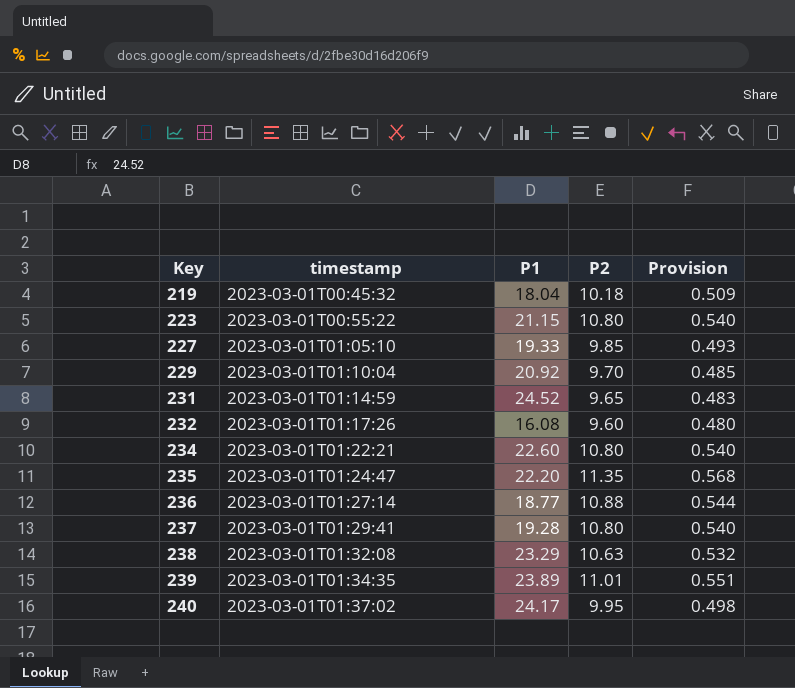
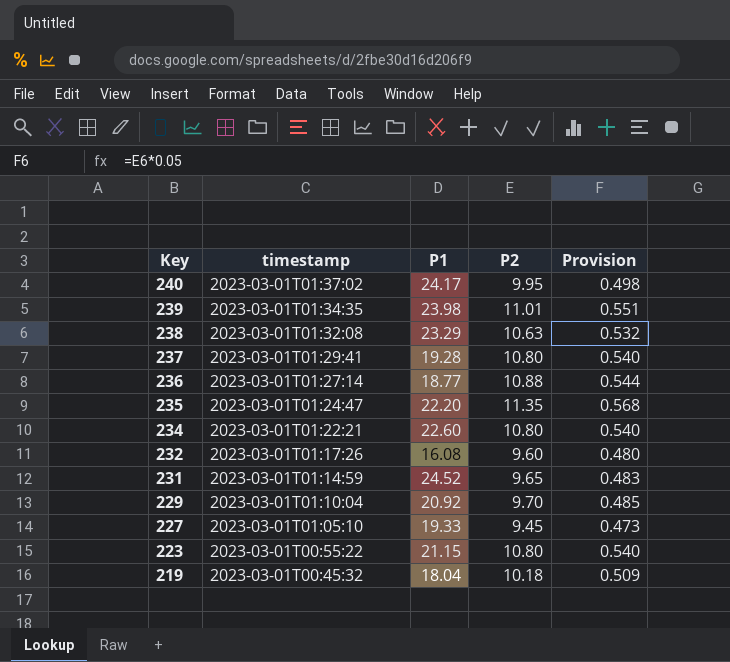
row order: Key ascending -> Key descending
239 | P1: 23.89 -> 23.98
227 | P2: 9.85 -> 9.45
227 | Provision: 0.493 -> 0.473

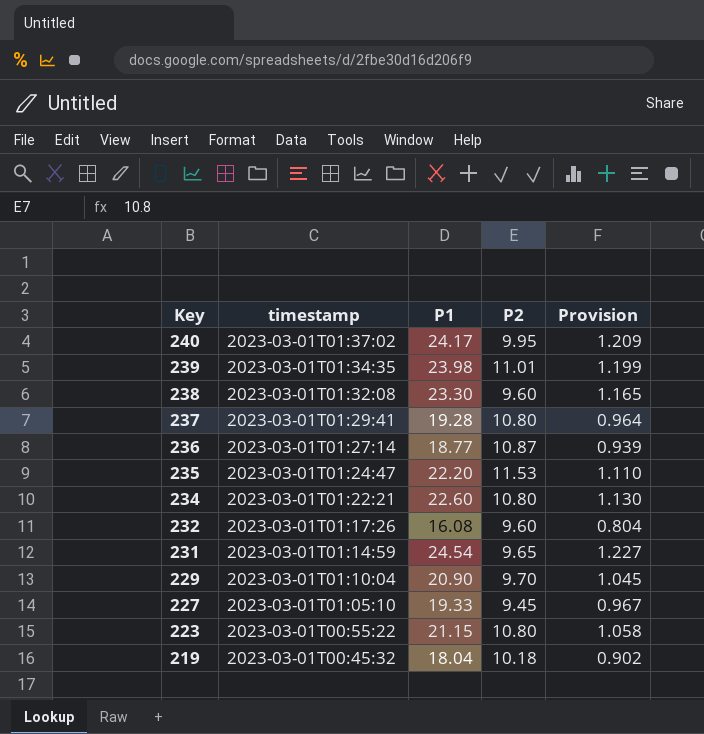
column Provision | formula: [P2] * 0.05 -> [P1] * 0.05
238 | P1: 23.29 -> 23.30
238 | P2: 10.63 -> 9.60
236 | P2: 10.88 -> 10.87
235 | P2: 11.35 -> 11.53
231 | P1: 24.52 -> 24.54
229 | P1: 20.92 -> 20.90

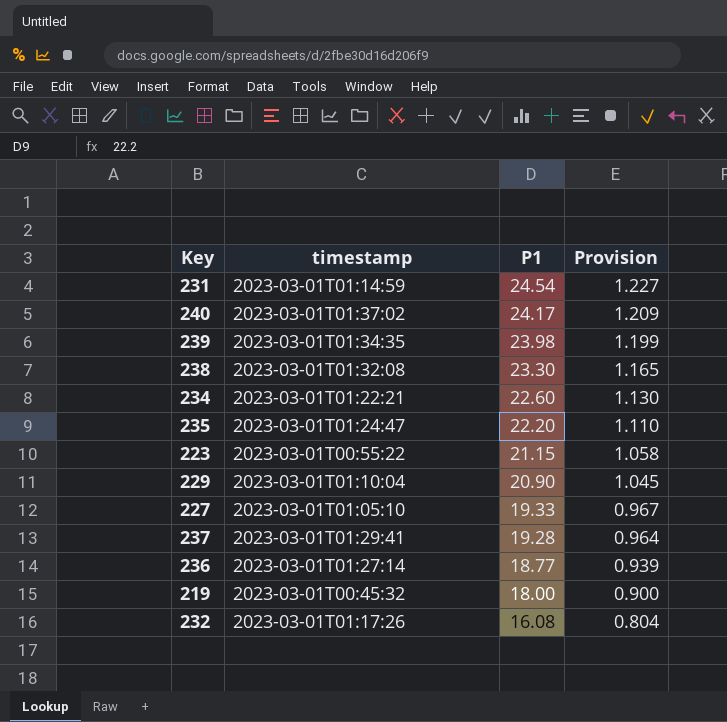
row order: Key descending -> P1 descending
column P2 | position: 4 -> none
219 | P1: 18.04 -> 18.00
219 | Provision: 0.902 -> 0.900

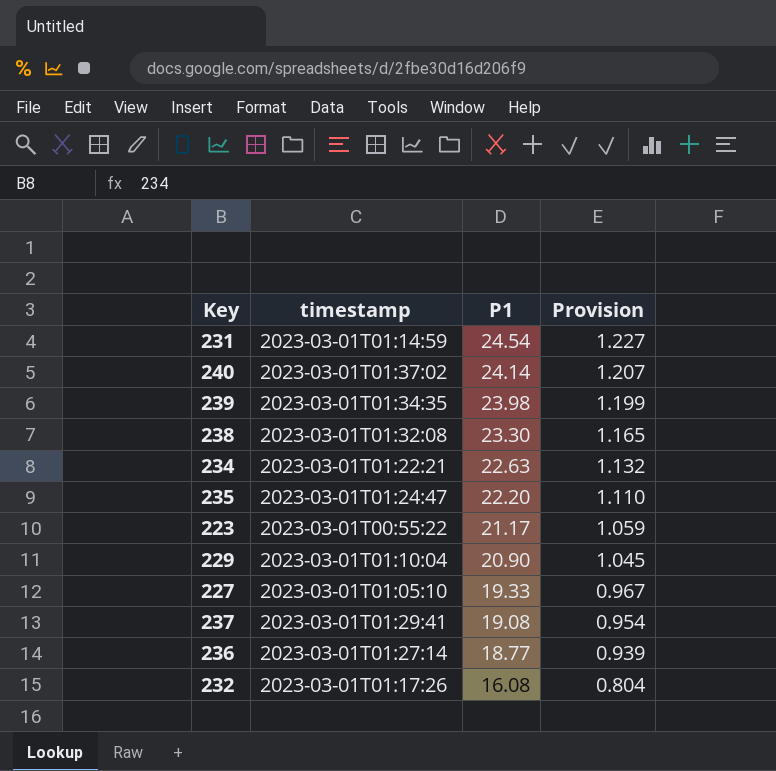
row 219: 2023-03-01T00:45:32 | 18.00 | 0.900 -> none
240 | P1: 24.17 -> 24.14
240 | Provision: 1.209 -> 1.207
234 | P1: 22.60 -> 22.63
234 | Provision: 1.130 -> 1.132
223 | P1: 21.15 -> 21.17
223 | Provision: 1.058 -> 1.059
237 | P1: 19.28 -> 19.08
237 | Provision: 0.964 -> 0.954

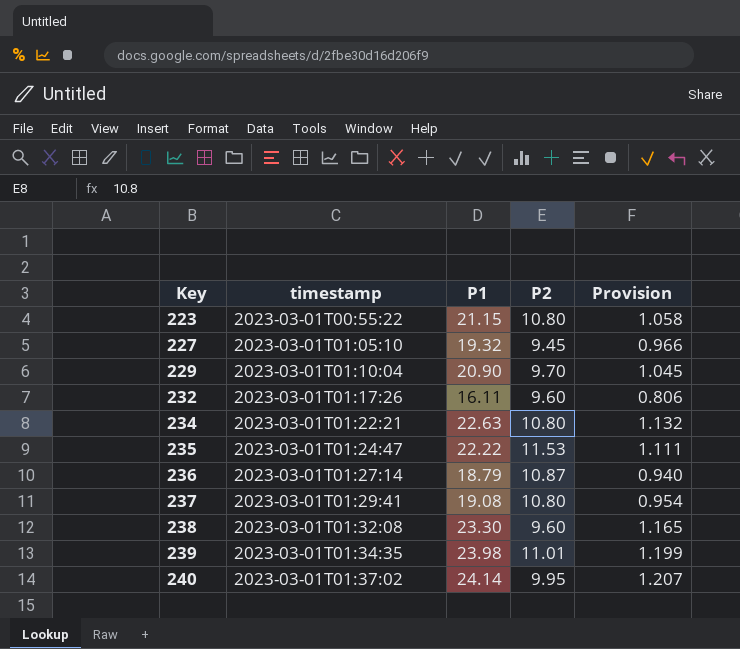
row order: P1 descending -> Key ascending
column P2 | position: none -> 4
row 231: 2023-03-01T01:14:59 | 24.54 | 1.227 -> none
223 | P1: 21.17 -> 21.15
223 | Provision: 1.059 -> 1.058
227 | P1: 19.33 -> 19.32
227 | Provision: 0.967 -> 0.966
232 | P1: 16.08 -> 16.11
232 | Provision: 0.804 -> 0.806
235 | P1: 22.20 -> 22.22
235 | Provision: 1.110 -> 1.111
236 | P1: 18.77 -> 18.79
236 | Provision: 0.939 -> 0.940

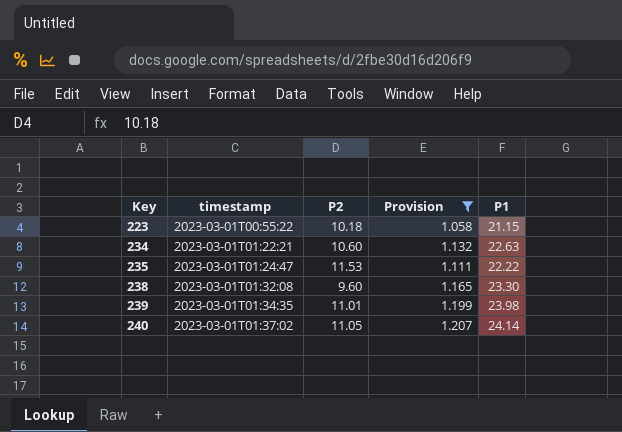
filter: none -> Provision >= 1.058
column P1 | position: 3 -> 5
223 | P2: 10.80 -> 10.18
234 | P2: 10.80 -> 10.60
240 | P2: 9.95 -> 11.05

